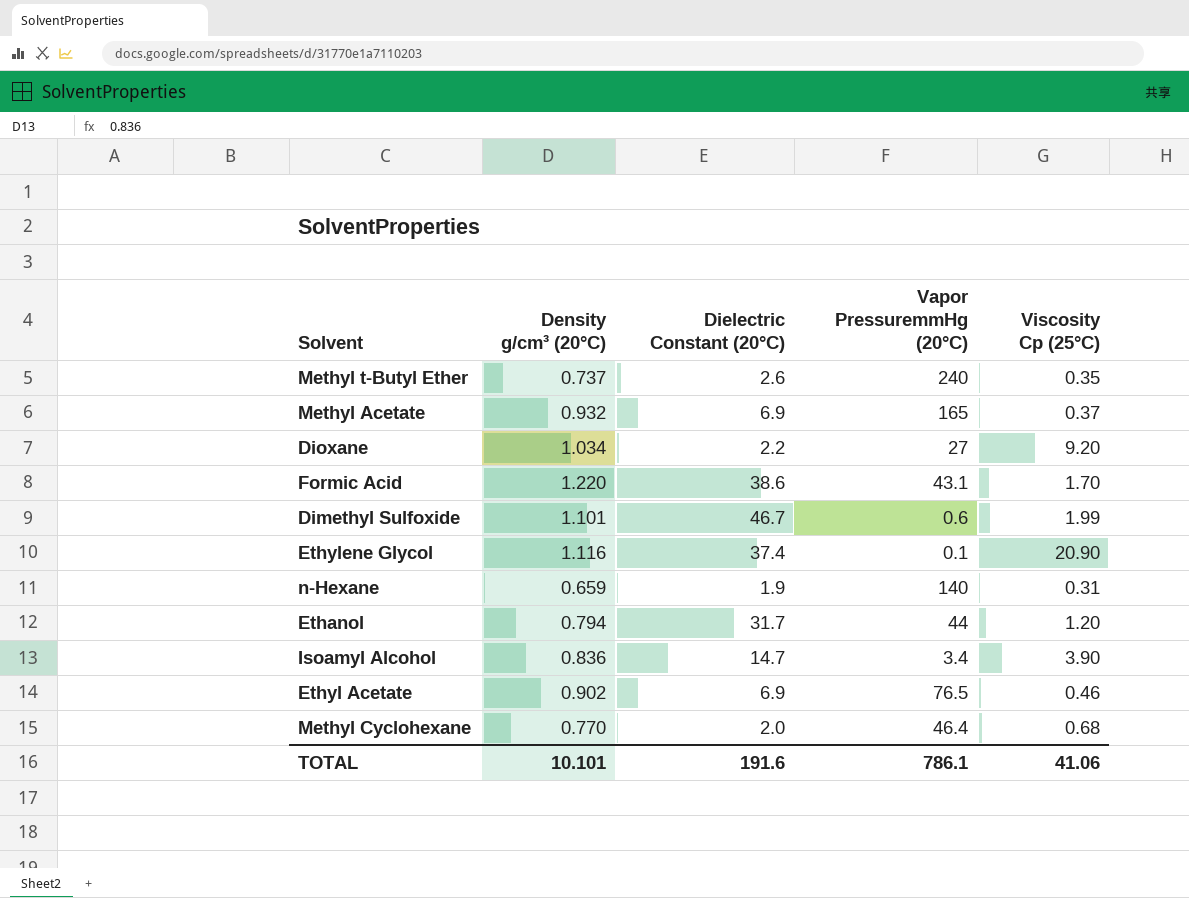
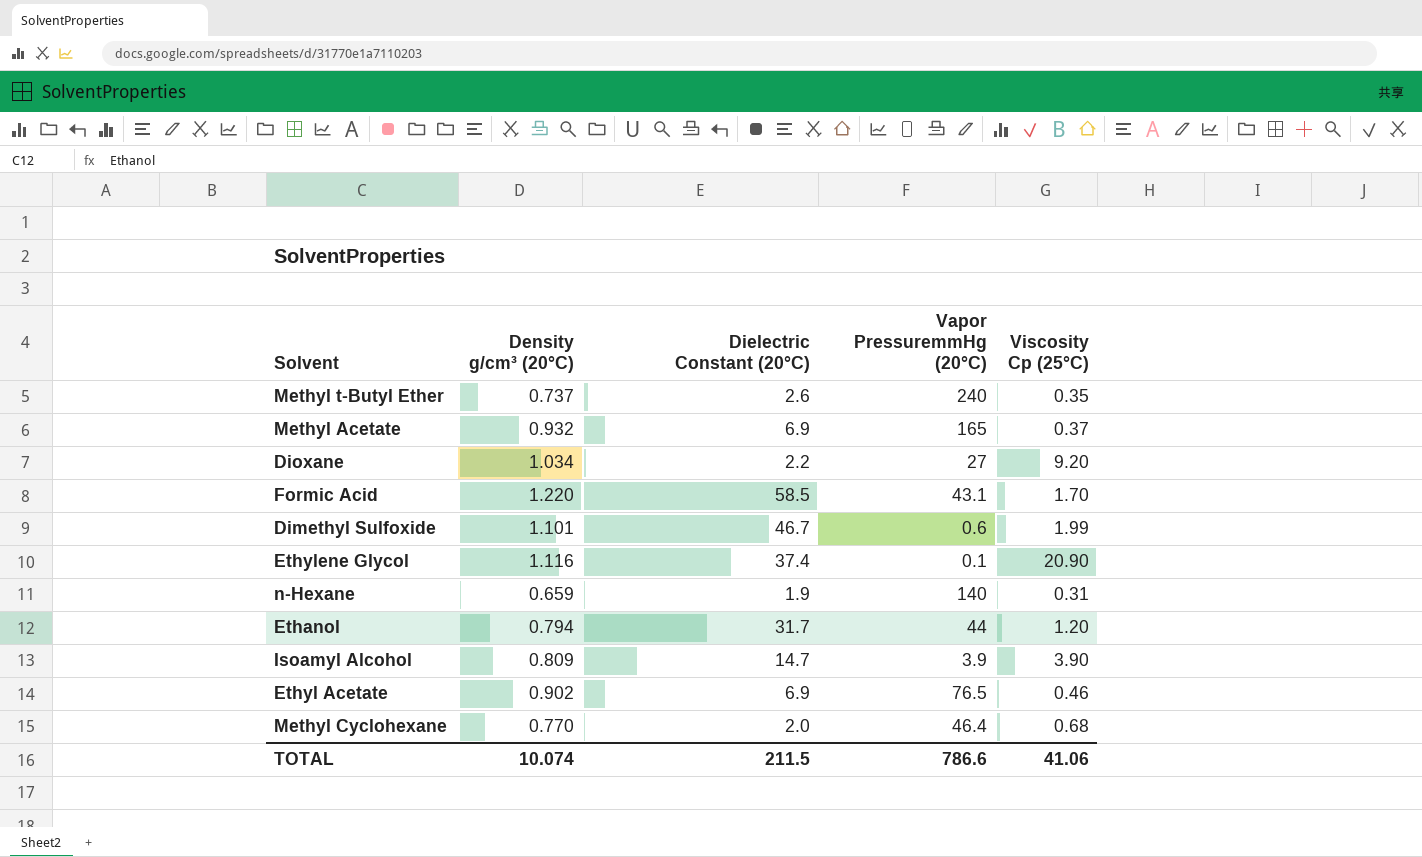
Formic Acid | Dielectric Constant (20°C): 38.6 -> 58.5
Isoamyl Alcohol | Density g/cm³ (20°C): 0.836 -> 0.809
Isoamyl Alcohol | Vapor PressuremmHg (20°C): 3.4 -> 3.9
TOTAL | Density g/cm³ (20°C): 10.101 -> 10.074
TOTAL | Dielectric Constant (20°C): 191.6 -> 211.5
TOTAL | Vapor PressuremmHg (20°C): 786.1 -> 786.6

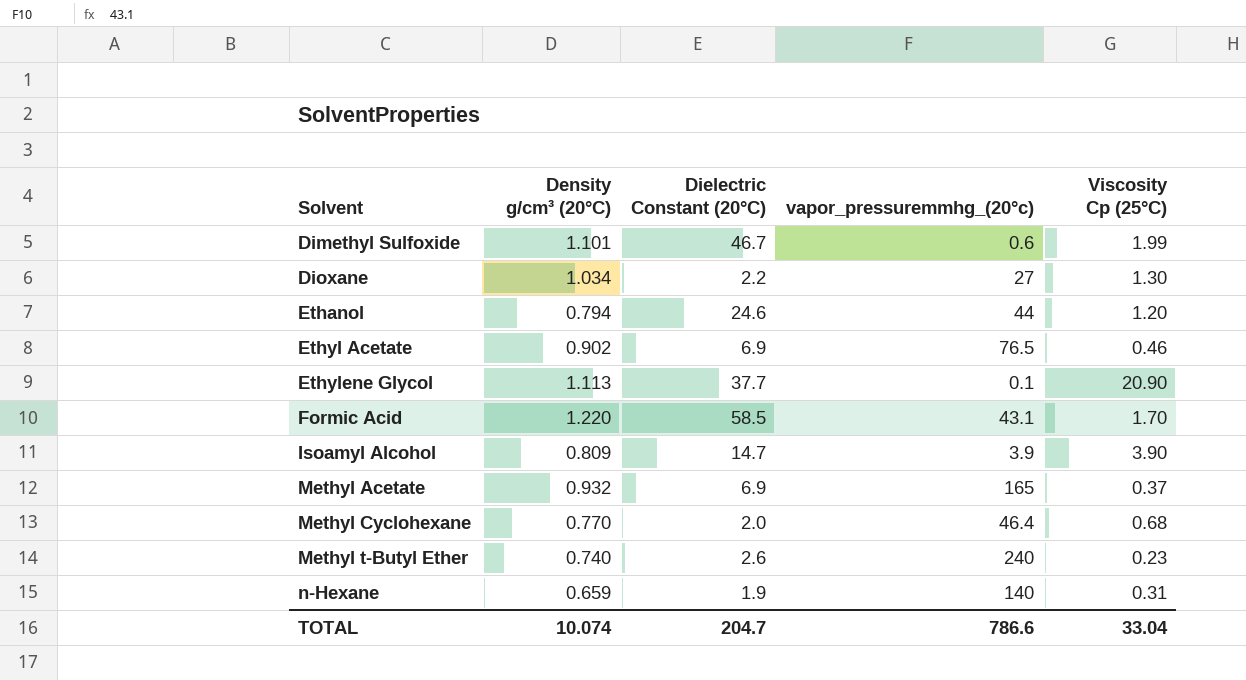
row order: none -> Solvent ascending
column name: Vapor PressuremmHg (20°C) -> vapor_pressuremmhg_(20°c)
Dioxane | Viscosity Cp (25°C): 9.20 -> 1.30
Ethanol | Dielectric Constant (20°C): 31.7 -> 24.6
Ethylene Glycol | Density g/cm³ (20°C): 1.116 -> 1.113
Ethylene Glycol | Dielectric Constant (20°C): 37.4 -> 37.7
Methyl t-Butyl Ether | Density g/cm³ (20°C): 0.737 -> 0.740
Methyl t-Butyl Ether | Viscosity Cp (25°C): 0.35 -> 0.23
TOTAL | Dielectric Constant (20°C): 211.5 -> 204.7
TOTAL | Viscosity Cp (25°C): 41.06 -> 33.04

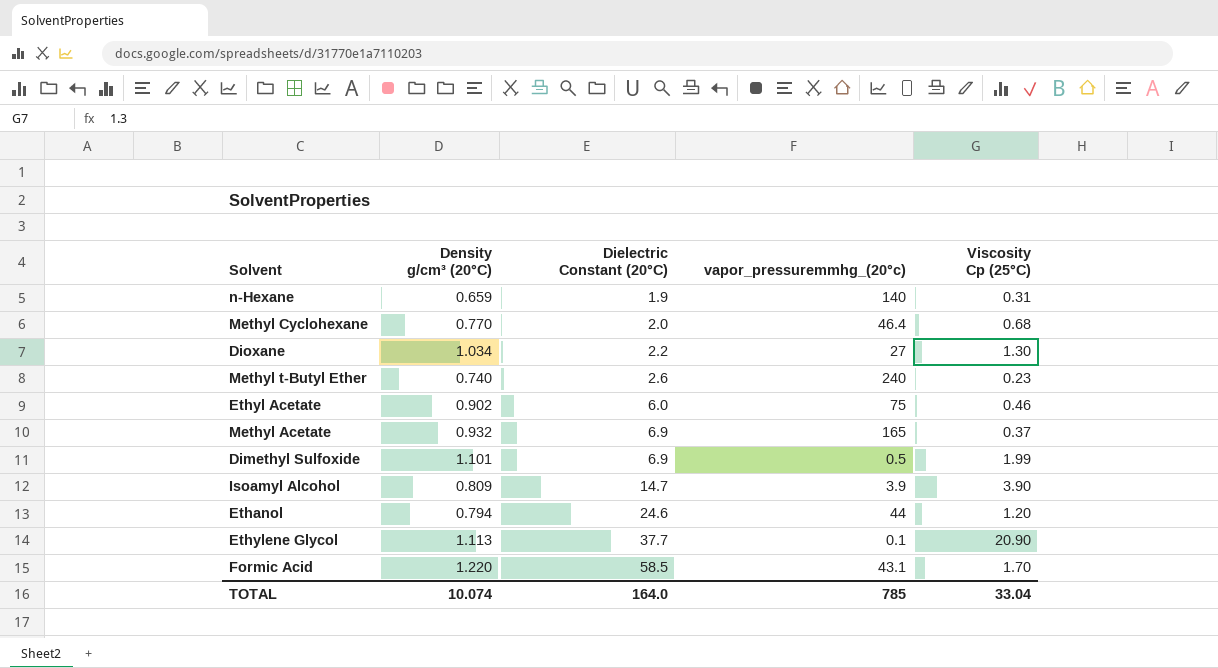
row order: Solvent ascending -> Dielectric Constant (20°C) ascending
Ethyl Acetate | Dielectric Constant (20°C): 6.9 -> 6.0
Ethyl Acetate | vapor_pressuremmhg_(20°c): 76.5 -> 75
Dimethyl Sulfoxide | Dielectric Constant (20°C): 46.7 -> 6.9
Dimethyl Sulfoxide | vapor_pressuremmhg_(20°c): 0.6 -> 0.5
TOTAL | Dielectric Constant (20°C): 204.7 -> 164.0
TOTAL | vapor_pressuremmhg_(20°c): 786.6 -> 785

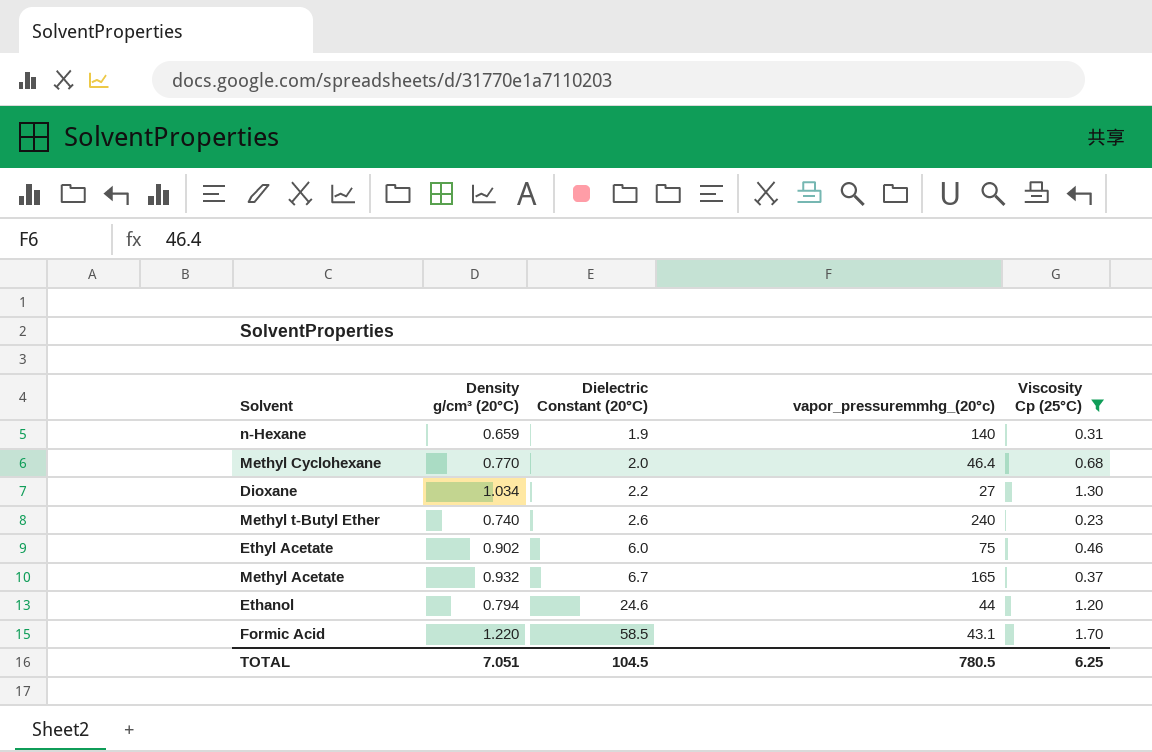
filter: none -> Viscosity Cp (25°C) <= 1.70
Methyl Acetate | Dielectric Constant (20°C): 6.9 -> 6.7
TOTAL | Density g/cm³ (20°C): 10.074 -> 7.051
TOTAL | Dielectric Constant (20°C): 164.0 -> 104.5
TOTAL | vapor_pressuremmhg_(20°c): 785 -> 780.5
TOTAL | Viscosity Cp (25°C): 33.04 -> 6.25

